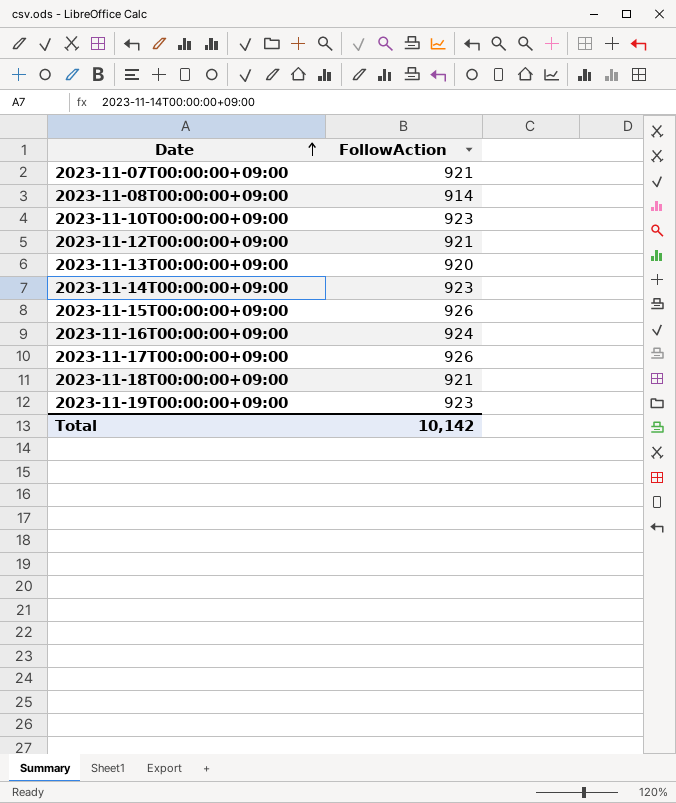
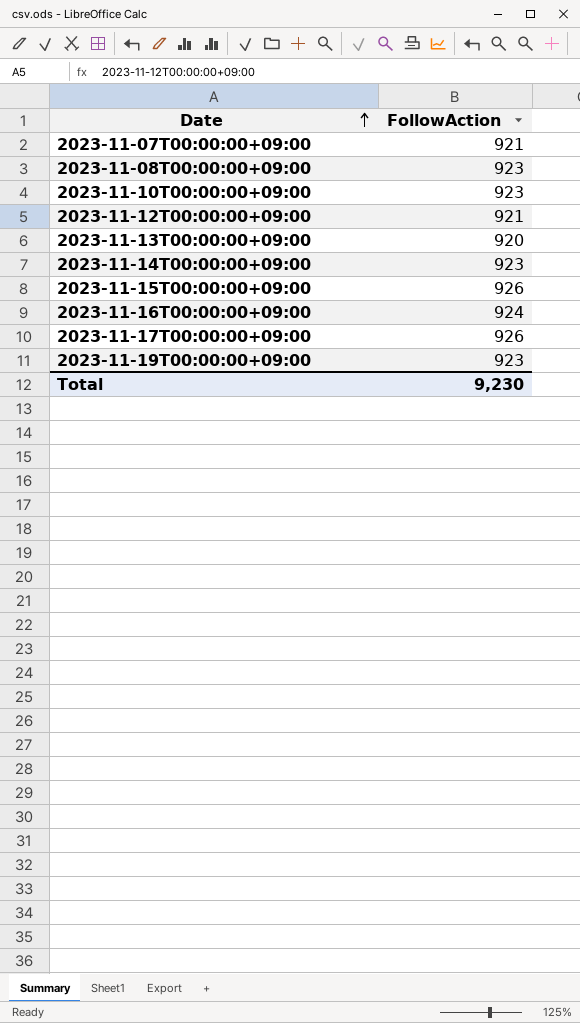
row 2023-11-18T00:00:00+09:00: 921 -> none
2023-11-08T00:00:00+09:00 | FollowAction: 914 -> 923
Total | FollowAction: 10,142 -> 9,230

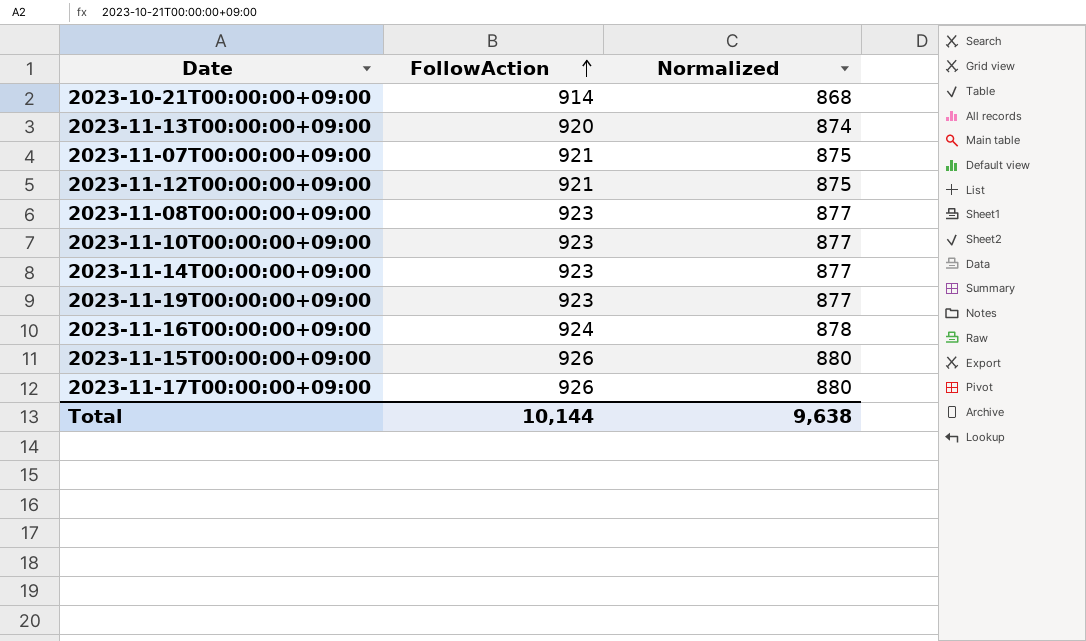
row order: Date ascending -> FollowAction ascending
column Normalized | formula: none -> [FollowAction] * 0.95
row 2023-10-21T00:00:00+09:00: none -> 914 | 868
Total | FollowAction: 9,230 -> 10,144

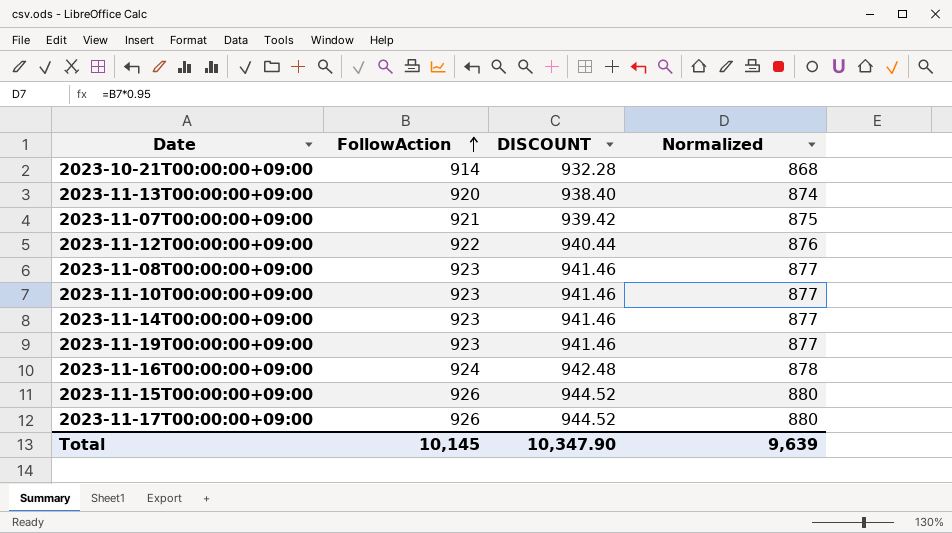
column DISCOUNT | formula: none -> [FollowAction] * 1.02
2023-11-12T00:00:00+09:00 | FollowAction: 921 -> 922
2023-11-12T00:00:00+09:00 | Normalized: 875 -> 876
Total | FollowAction: 10,144 -> 10,145
Total | Normalized: 9,638 -> 9,639

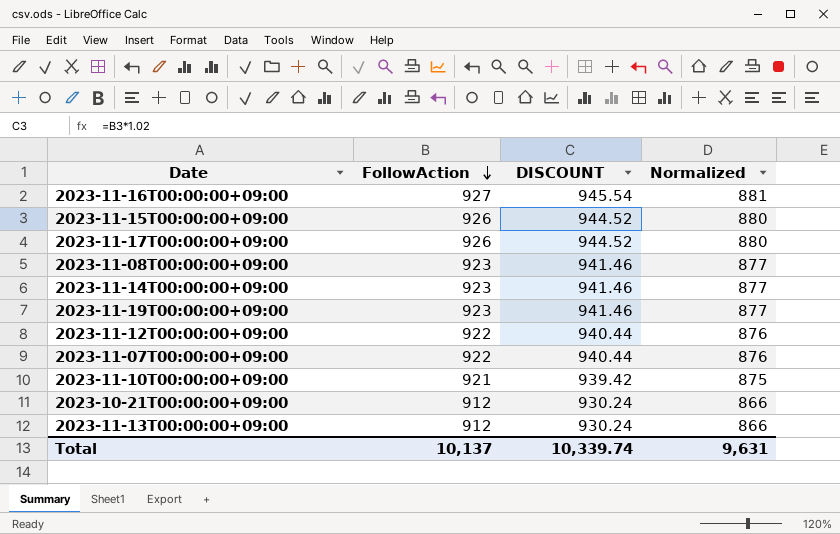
row order: FollowAction ascending -> FollowAction descending
2023-11-16T00:00:00+09:00 | FollowAction: 924 -> 927
2023-11-16T00:00:00+09:00 | DISCOUNT: 942.48 -> 945.54
2023-11-16T00:00:00+09:00 | Normalized: 878 -> 881
2023-11-07T00:00:00+09:00 | FollowAction: 921 -> 922
2023-11-07T00:00:00+09:00 | DISCOUNT: 939.42 -> 940.44
2023-11-07T00:00:00+09:00 | Normalized: 875 -> 876
2023-11-10T00:00:00+09:00 | FollowAction: 923 -> 921
2023-11-10T00:00:00+09:00 | DISCOUNT: 941.46 -> 939.42
2023-11-10T00:00:00+09:00 | Normalized: 877 -> 875
2023-10-21T00:00:00+09:00 | FollowAction: 914 -> 912
2023-10-21T00:00:00+09:00 | DISCOUNT: 932.28 -> 930.24
2023-10-21T00:00:00+09:00 | Normalized: 868 -> 866
2023-11-13T00:00:00+09:00 | FollowAction: 920 -> 912
2023-11-13T00:00:00+09:00 | DISCOUNT: 938.40 -> 930.24
2023-11-13T00:00:00+09:00 | Normalized: 874 -> 866
Total | FollowAction: 10,145 -> 10,137
Total | DISCOUNT: 10,347.90 -> 10,339.74
Total | Normalized: 9,639 -> 9,631

